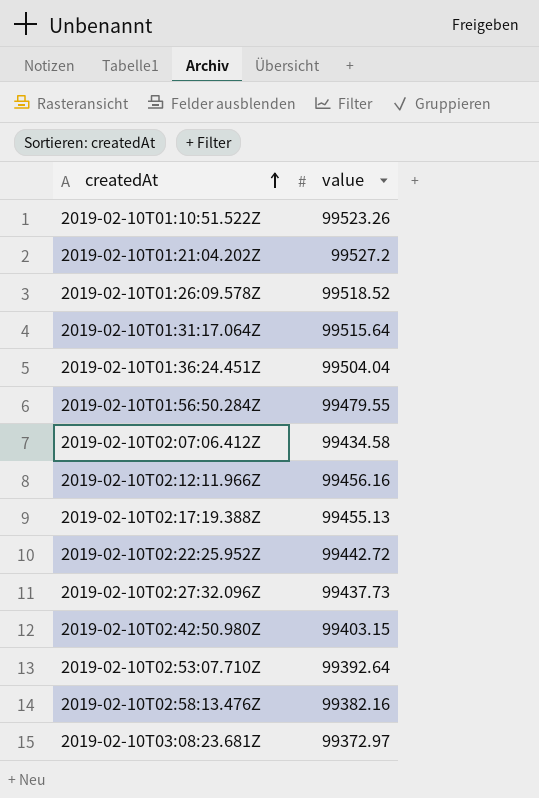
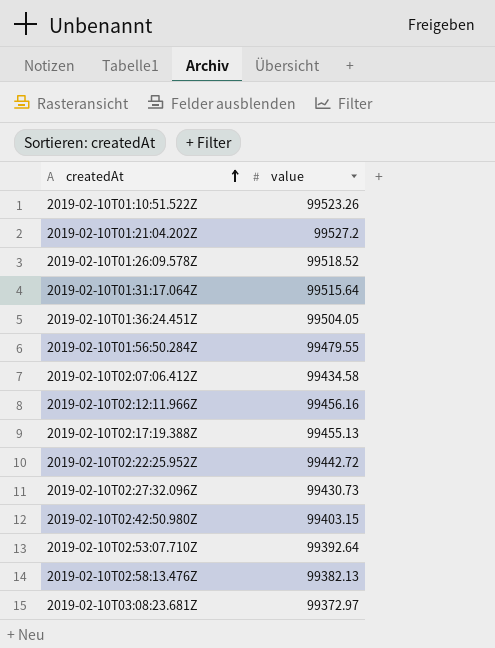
2019-02-10T01:36:24.451Z | value: 99504.04 -> 99504.05
2019-02-10T02:27:32.096Z | value: 99437.73 -> 99430.73
2019-02-10T02:58:13.476Z | value: 99382.16 -> 99382.13

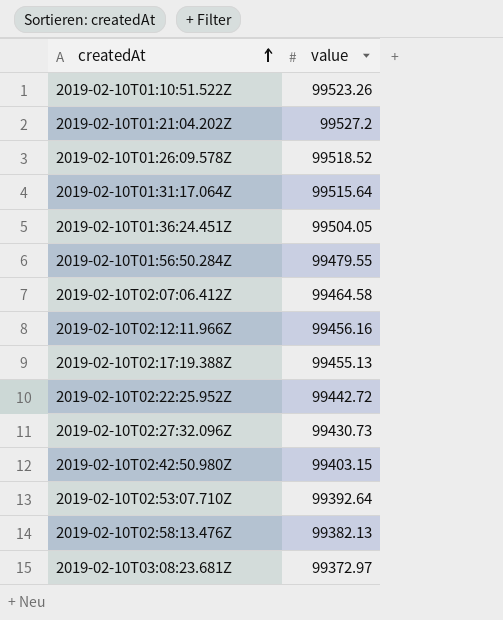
2019-02-10T02:07:06.412Z | value: 99434.58 -> 99464.58

